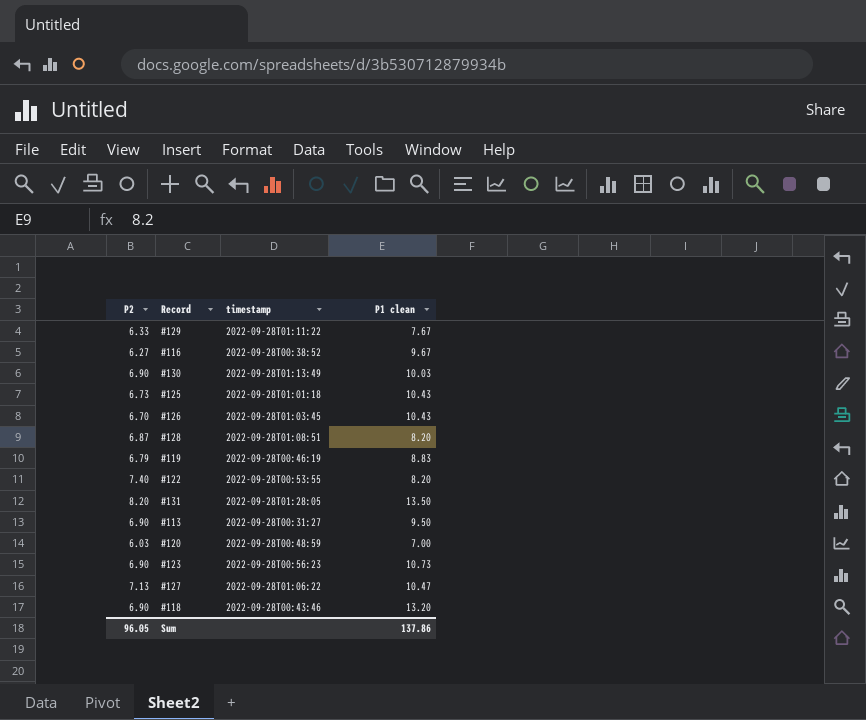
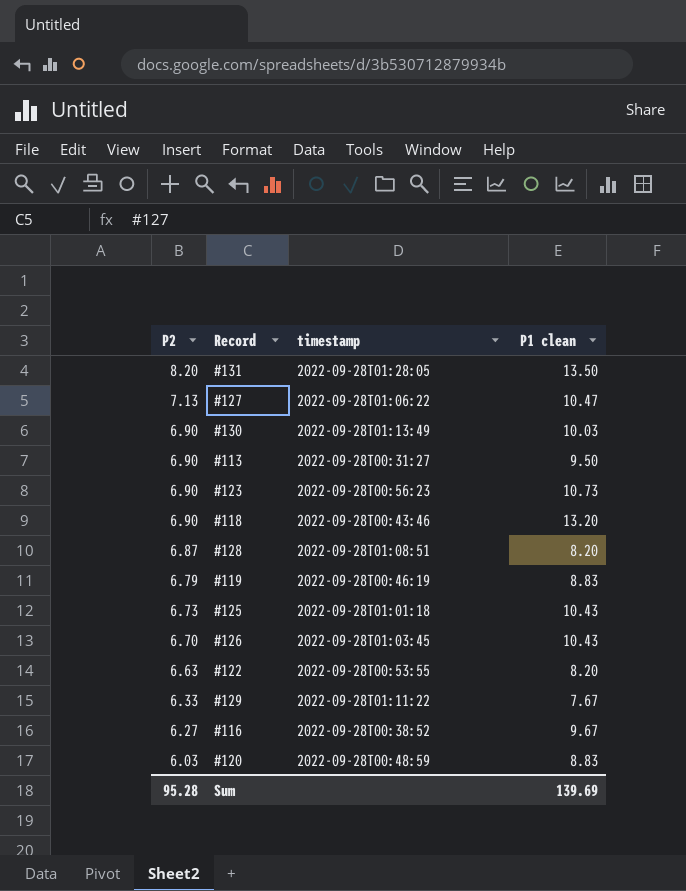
row order: none -> P2 descending
#122 | P2: 7.40 -> 6.63
#120 | P1 clean: 7.00 -> 8.83
Sum | P2: 96.05 -> 95.28
Sum | P1 clean: 137.86 -> 139.69

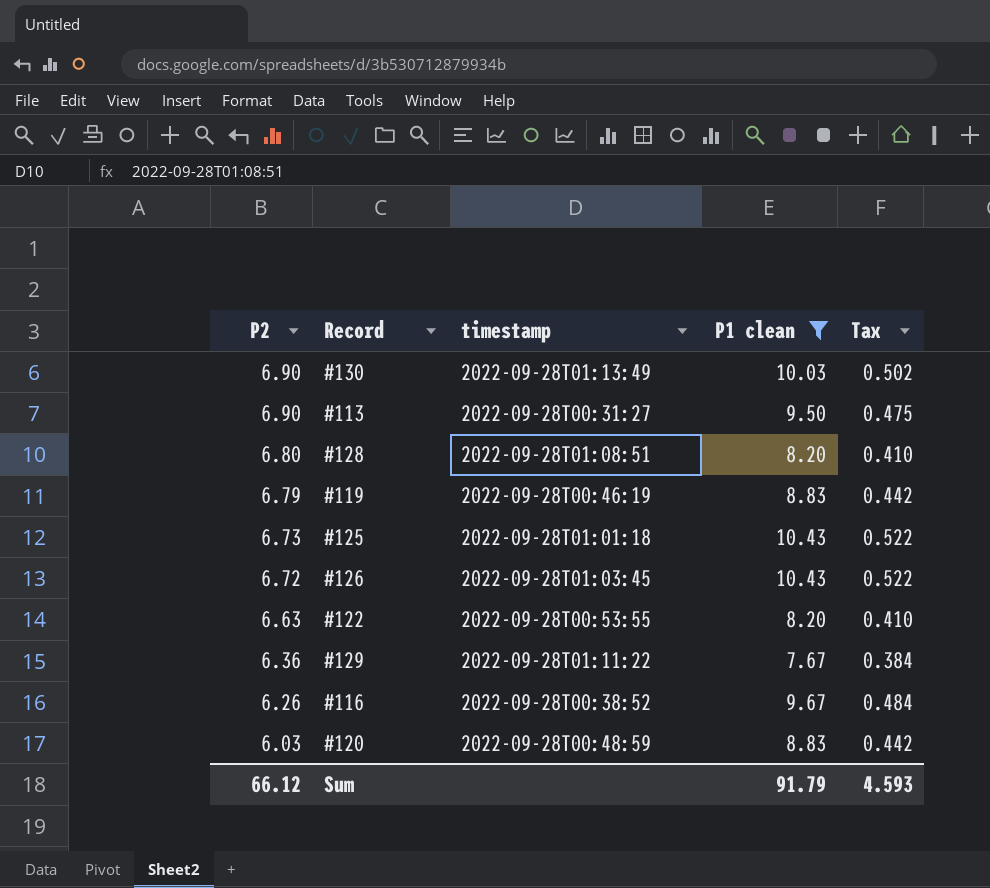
filter: none -> P1 clean <= 10.43
column Tax | formula: none -> [P1 clean] * 0.05
#128 | P2: 6.87 -> 6.80
#126 | P2: 6.70 -> 6.72
#129 | P2: 6.33 -> 6.36
#116 | P2: 6.27 -> 6.26
Sum | P2: 95.28 -> 66.12
Sum | P1 clean: 139.69 -> 91.79

